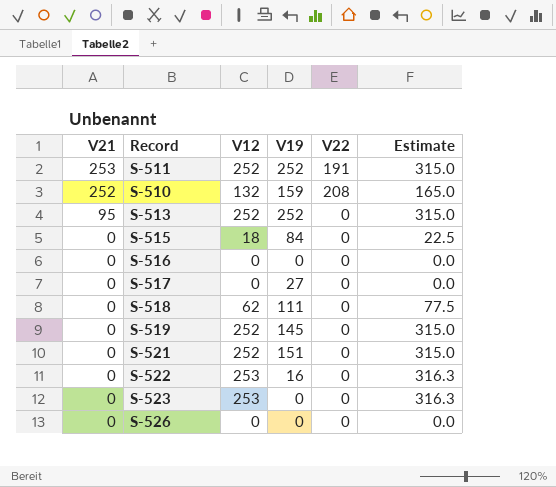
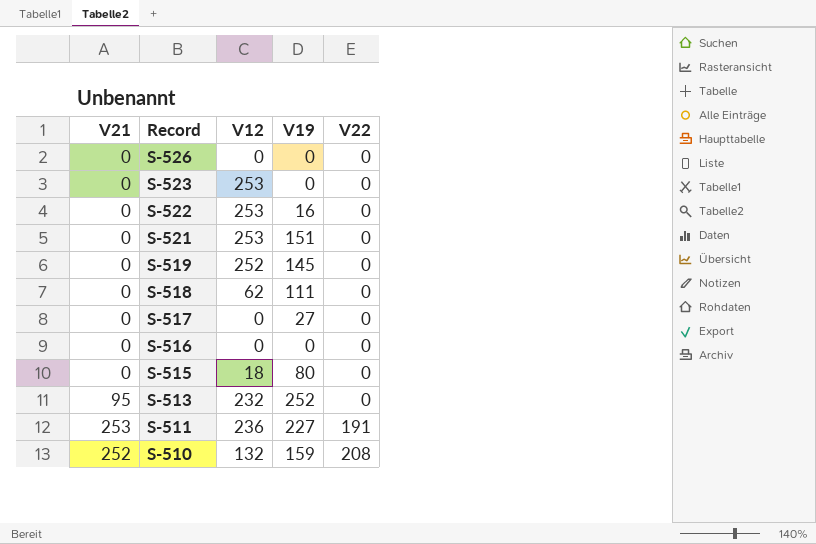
row order: V21 descending -> Record descending
column Estimate | formula: [V12] * 1.25 -> none
S-521 | V12: 252 -> 253
S-515 | V19: 84 -> 80
S-513 | V12: 252 -> 232
S-511 | V12: 252 -> 236
S-511 | V19: 252 -> 227

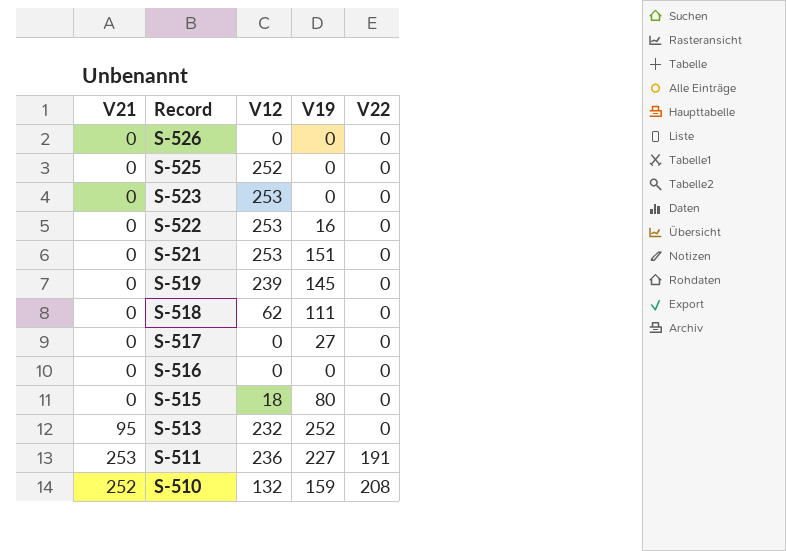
row S-525: none -> 0 | 252 | 0 | 0
S-519 | V12: 252 -> 239

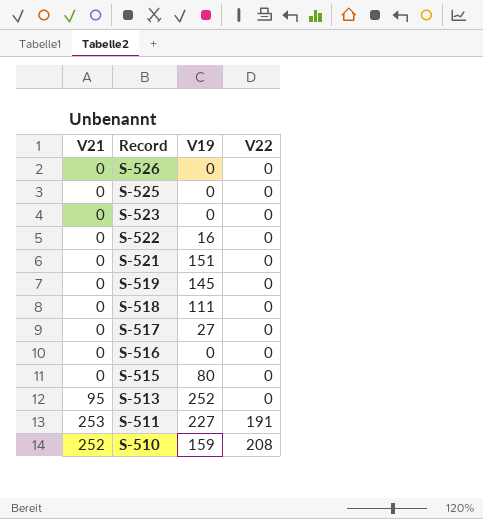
column V12 | position: 3 -> none

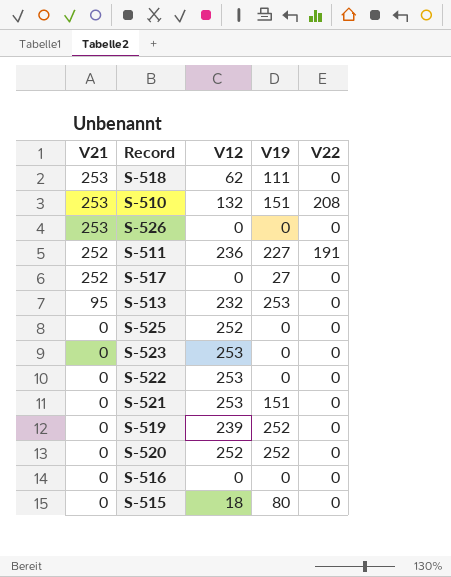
row order: Record descending -> V21 descending
column V12 | position: none -> 3
S-518 | V21: 0 -> 253
S-510 | V21: 252 -> 253
S-510 | V19: 159 -> 151
S-526 | V21: 0 -> 253
S-511 | V21: 253 -> 252
S-517 | V21: 0 -> 252
S-513 | V19: 252 -> 253
S-522 | V19: 16 -> 0
S-519 | V19: 145 -> 252
row S-520: none -> 0 | 252 | 252 | 0

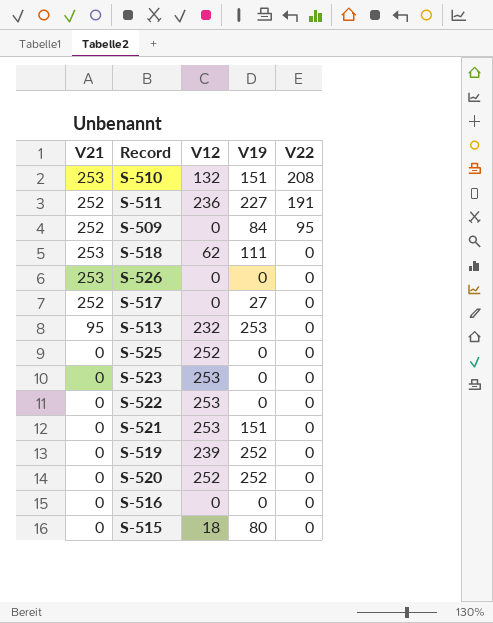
row order: V21 descending -> V22 descending
row S-509: none -> 252 | 0 | 84 | 95

